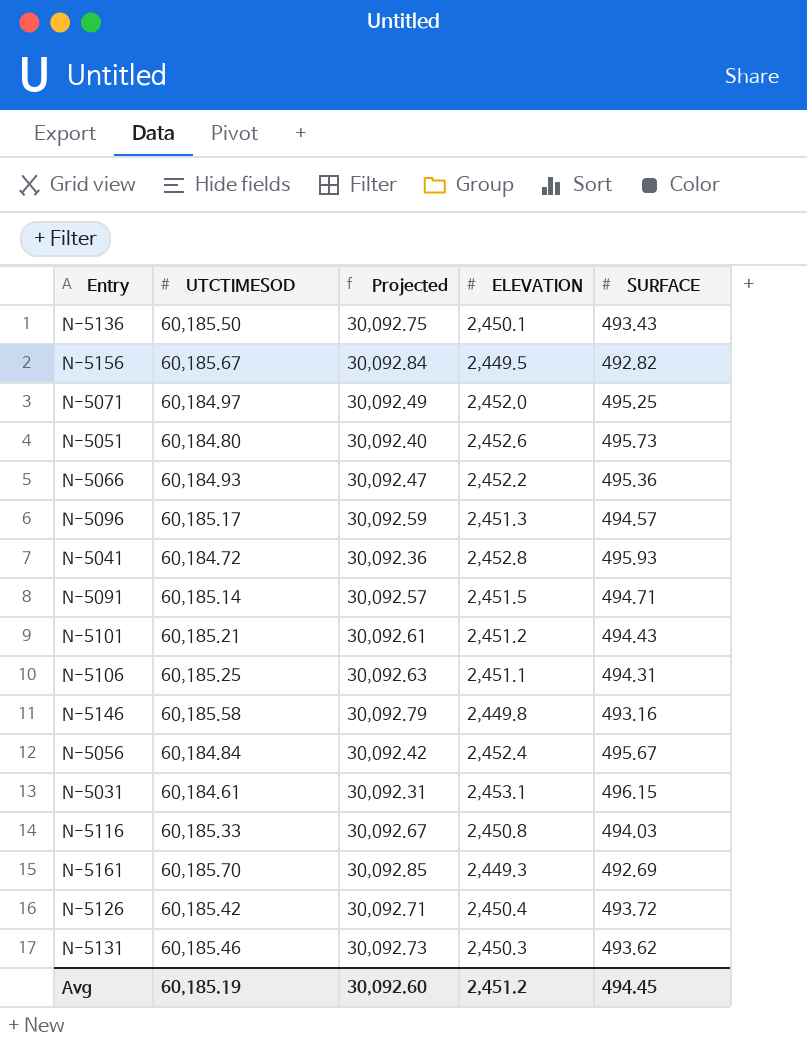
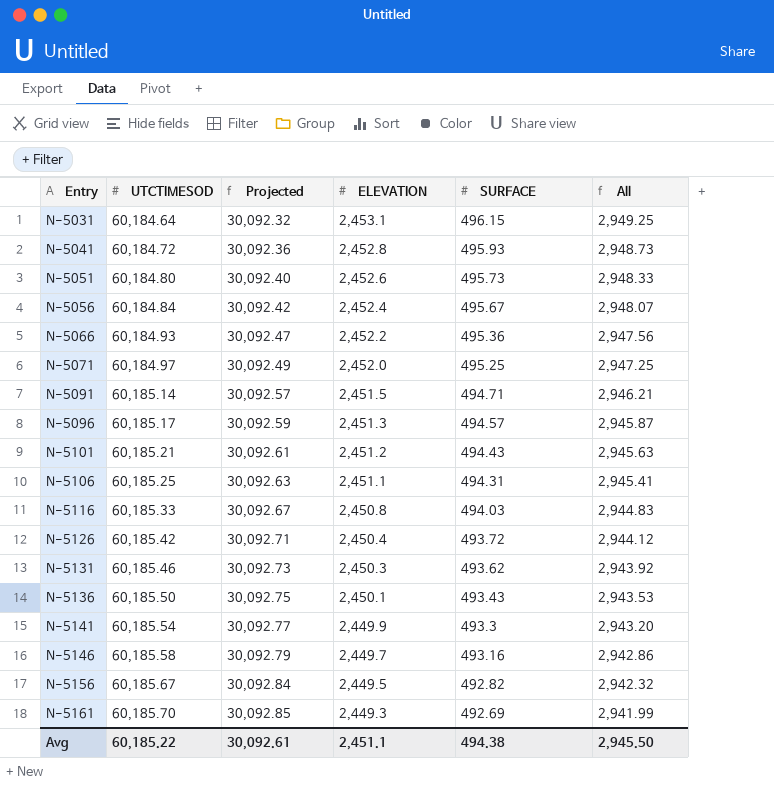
row order: none -> Entry ascending
column All | formula: none -> [ELEVATION] + [SURFACE]
N-5031 | UTCTIMESOD: 60,184.61 -> 60,184.64
N-5031 | Projected: 30,092.31 -> 30,092.32
row N-5141: none -> 60,185.54 | 30,092.77 | 2,449.9 | 493.3 | 2,943.20
N-5146 | ELEVATION: 2,449.8 -> 2,449.7
Avg | UTCTIMESOD: 60,185.19 -> 60,185.22
Avg | Projected: 30,092.60 -> 30,092.61
Avg | ELEVATION: 2,451.2 -> 2,451.1
Avg | SURFACE: 494.45 -> 494.38

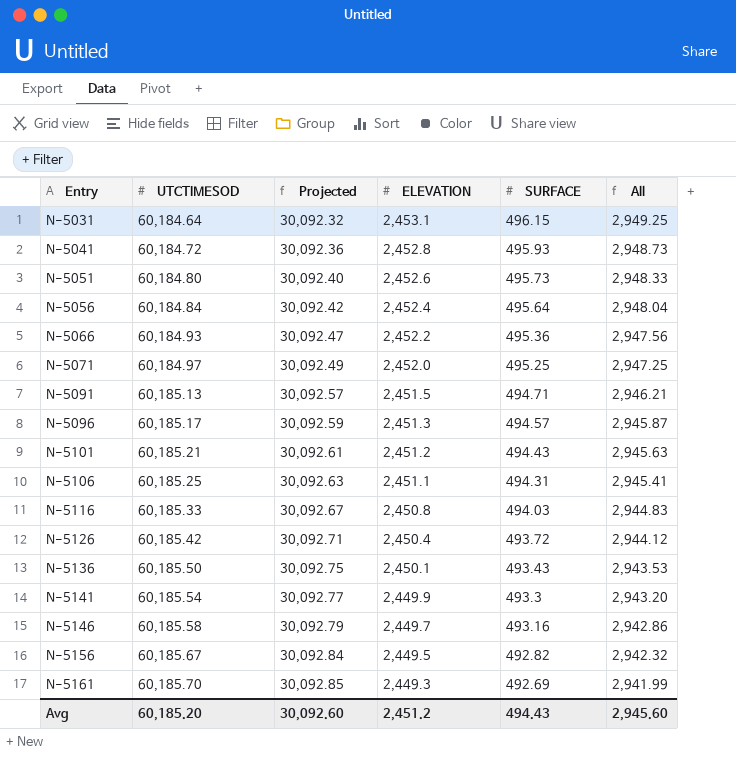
row N-5131: 60,185.46 | 30,092.73 | 2,450.3 | 493.62 | 2,943.92 -> none
N-5056 | SURFACE: 495.67 -> 495.64
N-5056 | All: 2,948.07 -> 2,948.04
N-5091 | UTCTIMESOD: 60,185.14 -> 60,185.13
Avg | UTCTIMESOD: 60,185.22 -> 60,185.20
Avg | Projected: 30,092.61 -> 30,092.60
Avg | ELEVATION: 2,451.1 -> 2,451.2
Avg | SURFACE: 494.38 -> 494.43
Avg | All: 2,945.50 -> 2,945.60

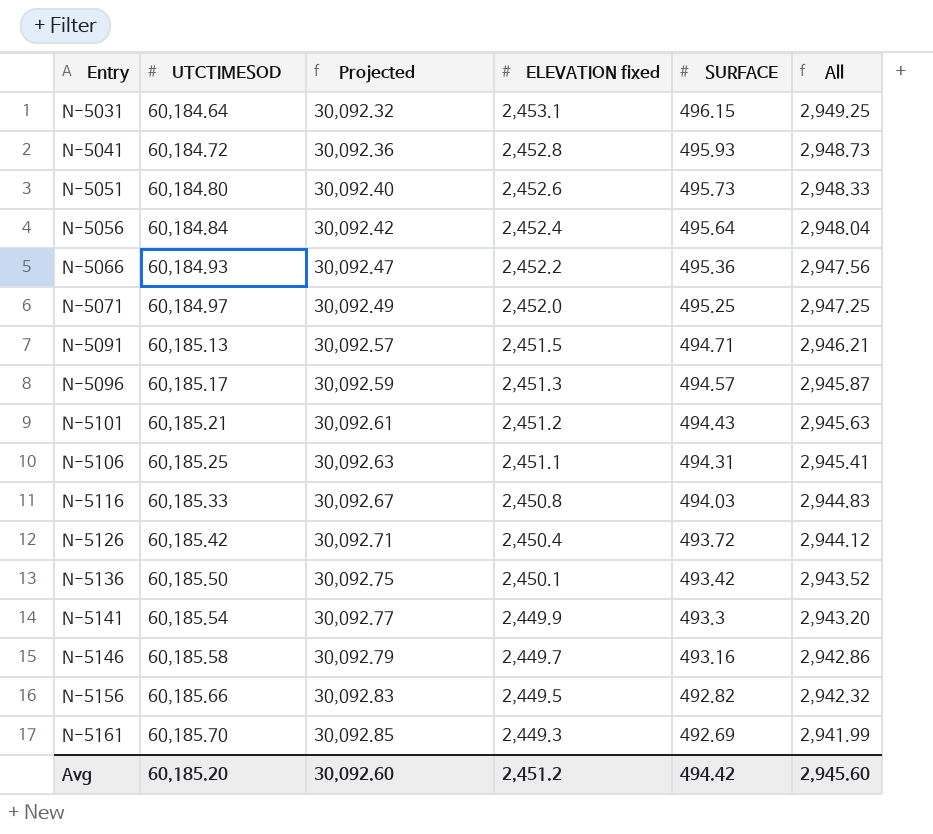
column name: ELEVATION -> ELEVATION fixed
N-5136 | SURFACE: 493.43 -> 493.42
N-5136 | All: 2,943.53 -> 2,943.52
N-5156 | UTCTIMESOD: 60,185.67 -> 60,185.66
N-5156 | Projected: 30,092.84 -> 30,092.83
Avg | SURFACE: 494.43 -> 494.42

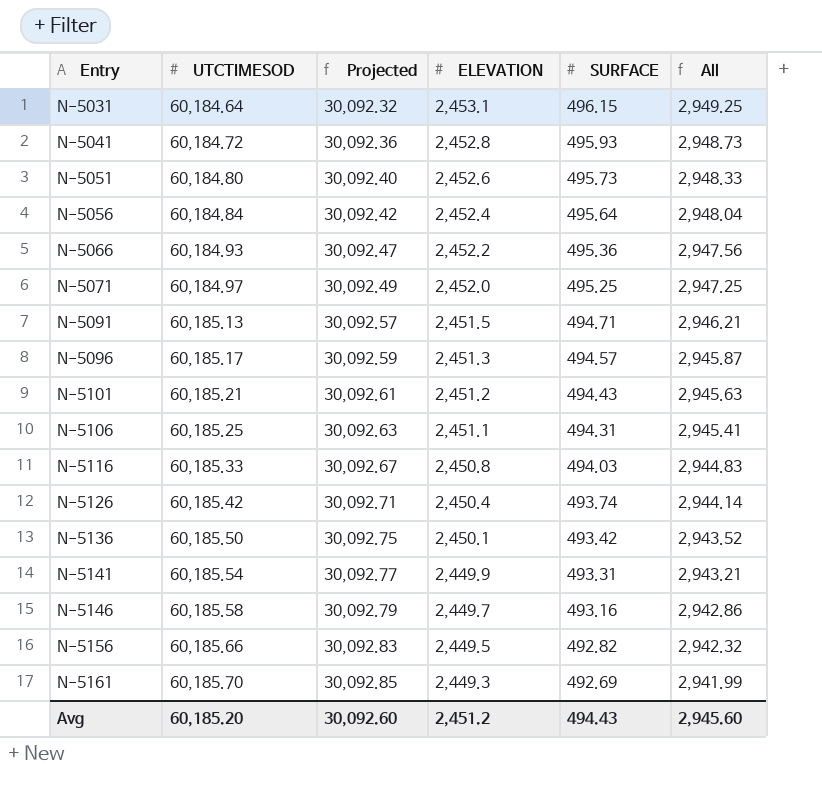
column name: ELEVATION fixed -> ELEVATION
N-5126 | SURFACE: 493.72 -> 493.74
N-5126 | All: 2,944.12 -> 2,944.14
N-5141 | SURFACE: 493.3 -> 493.31
N-5141 | All: 2,943.20 -> 2,943.21
Avg | SURFACE: 494.42 -> 494.43

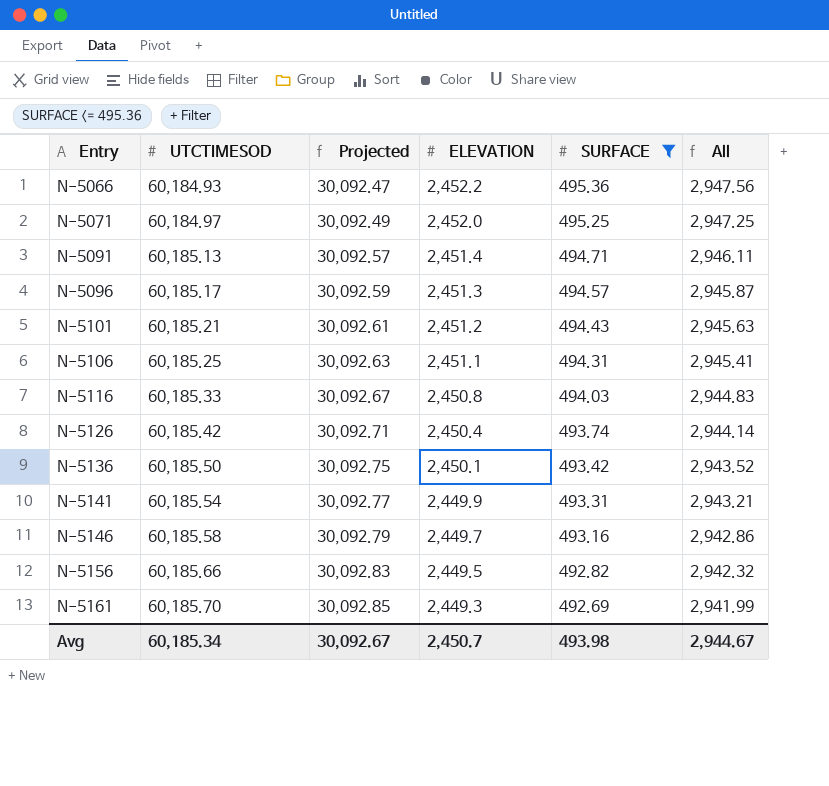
filter: none -> SURFACE <= 495.36
N-5091 | ELEVATION: 2,451.5 -> 2,451.4
N-5091 | All: 2,946.21 -> 2,946.11
Avg | UTCTIMESOD: 60,185.20 -> 60,185.34
Avg | Projected: 30,092.60 -> 30,092.67
Avg | ELEVATION: 2,451.2 -> 2,450.7
Avg | SURFACE: 494.43 -> 493.98
Avg | All: 2,945.60 -> 2,944.67

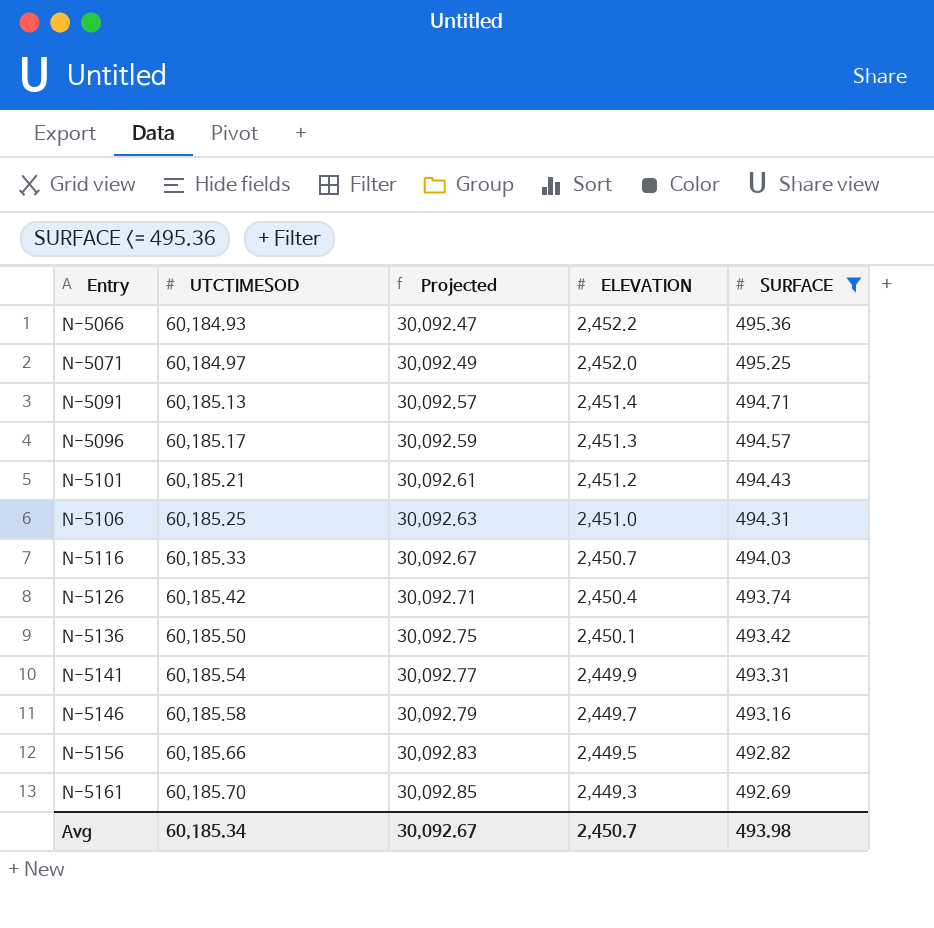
column All | formula: [ELEVATION] + [SURFACE] -> none
N-5106 | ELEVATION: 2,451.1 -> 2,451.0
N-5116 | ELEVATION: 2,450.8 -> 2,450.7

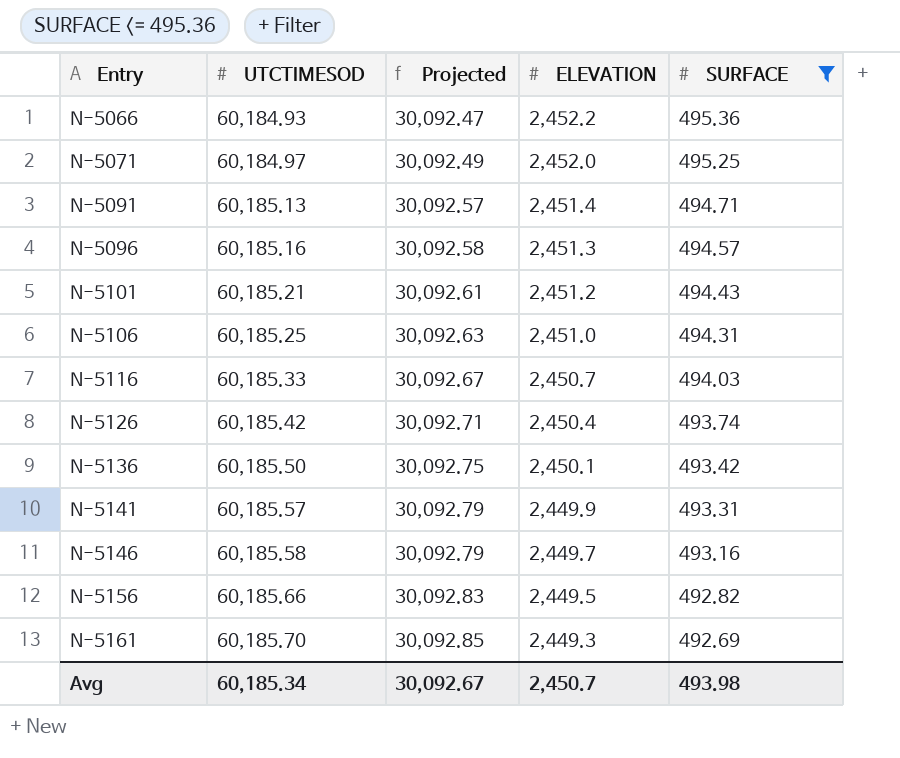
N-5096 | UTCTIMESOD: 60,185.17 -> 60,185.16
N-5096 | Projected: 30,092.59 -> 30,092.58
N-5141 | UTCTIMESOD: 60,185.54 -> 60,185.57
N-5141 | Projected: 30,092.77 -> 30,092.79

